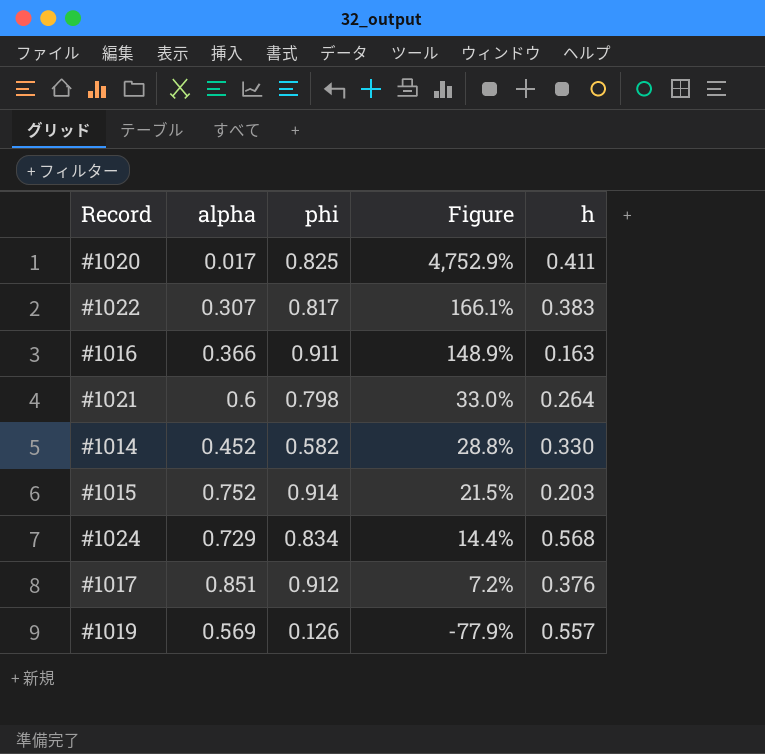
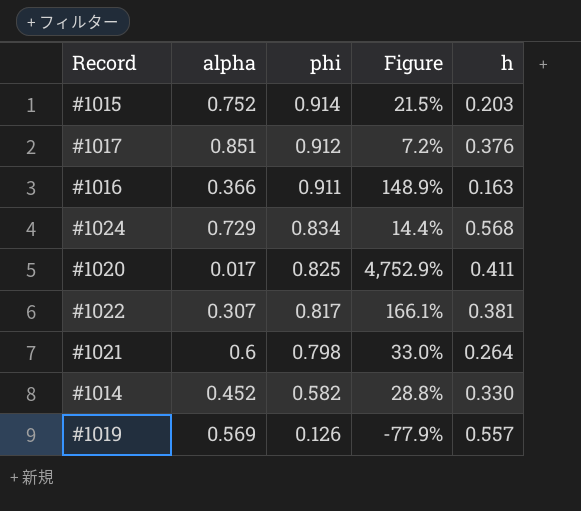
row order: Figure descending -> phi descending
#1022 | h: 0.383 -> 0.381

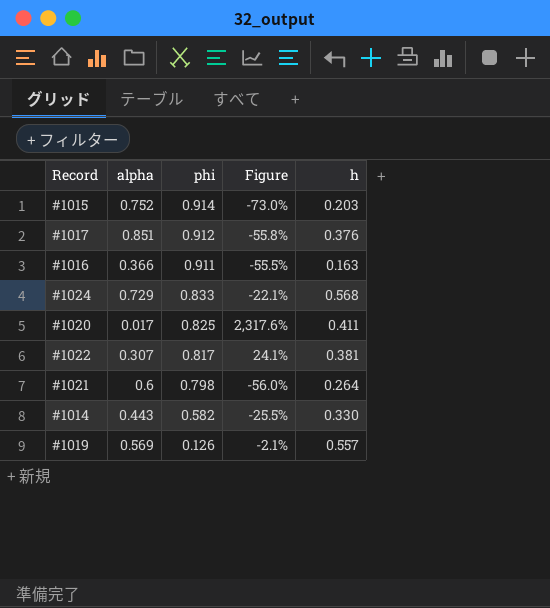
column Figure | formula: ([phi] - [alpha]) / [alpha] -> ([h] - [alpha]) / [alpha]
#1024 | phi: 0.834 -> 0.833
#1014 | alpha: 0.452 -> 0.443

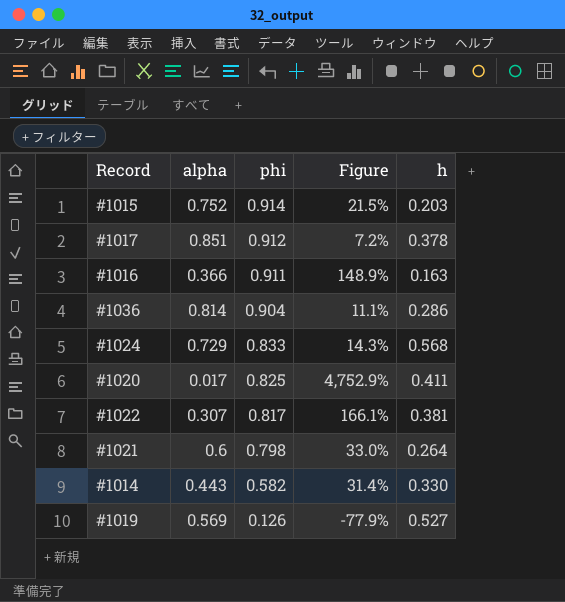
column Figure | formula: ([h] - [alpha]) / [alpha] -> ([phi] - [alpha]) / [alpha]
#1017 | h: 0.376 -> 0.378
row #1036: none -> 0.814 | 0.904 | 11.1% | 0.286
#1019 | h: 0.557 -> 0.527

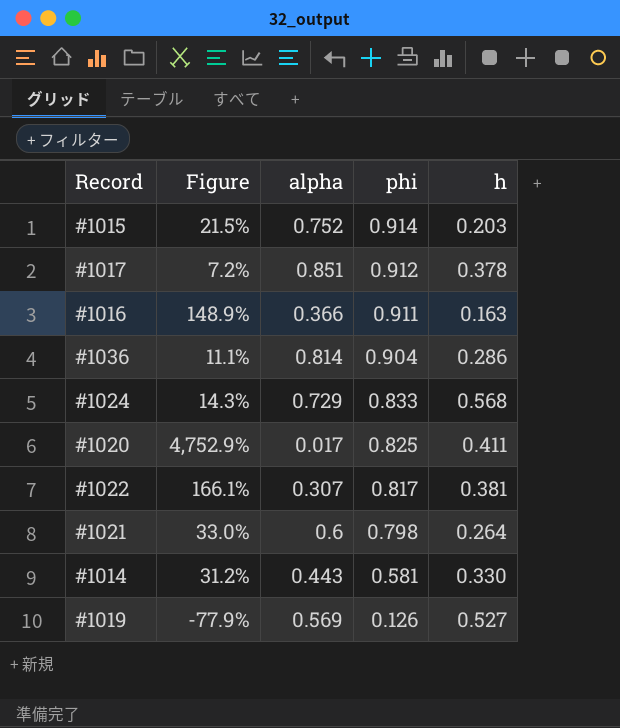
column Figure | position: 4 -> 2
#1014 | Figure: 31.4% -> 31.2%
#1014 | phi: 0.582 -> 0.581

